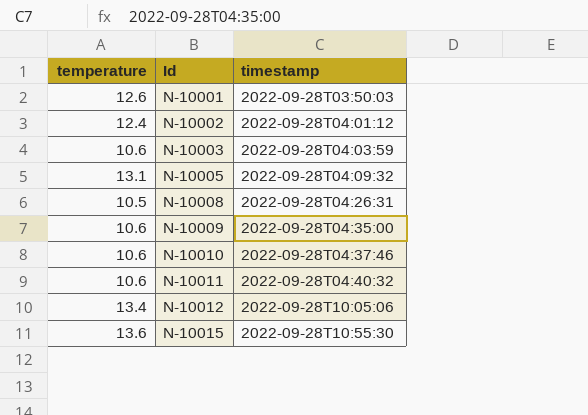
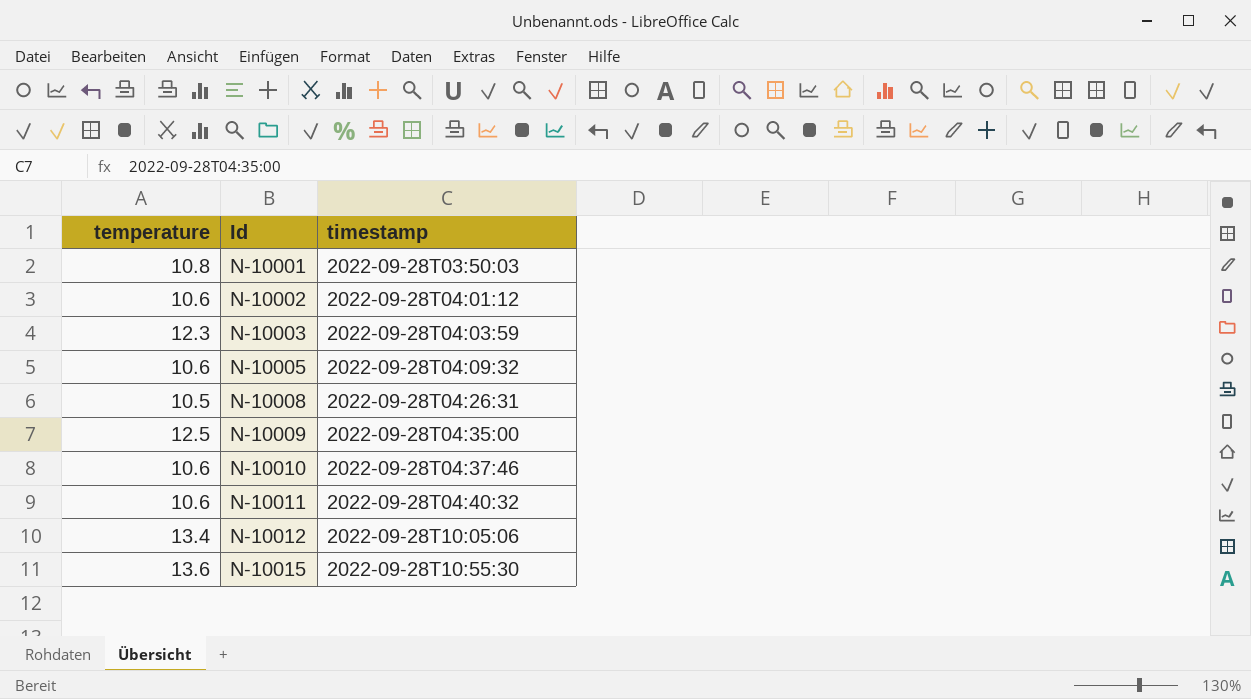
N-10001 | temperature: 12.6 -> 10.8
N-10002 | temperature: 12.4 -> 10.6
N-10003 | temperature: 10.6 -> 12.3
N-10005 | temperature: 13.1 -> 10.6
N-10009 | temperature: 10.6 -> 12.5

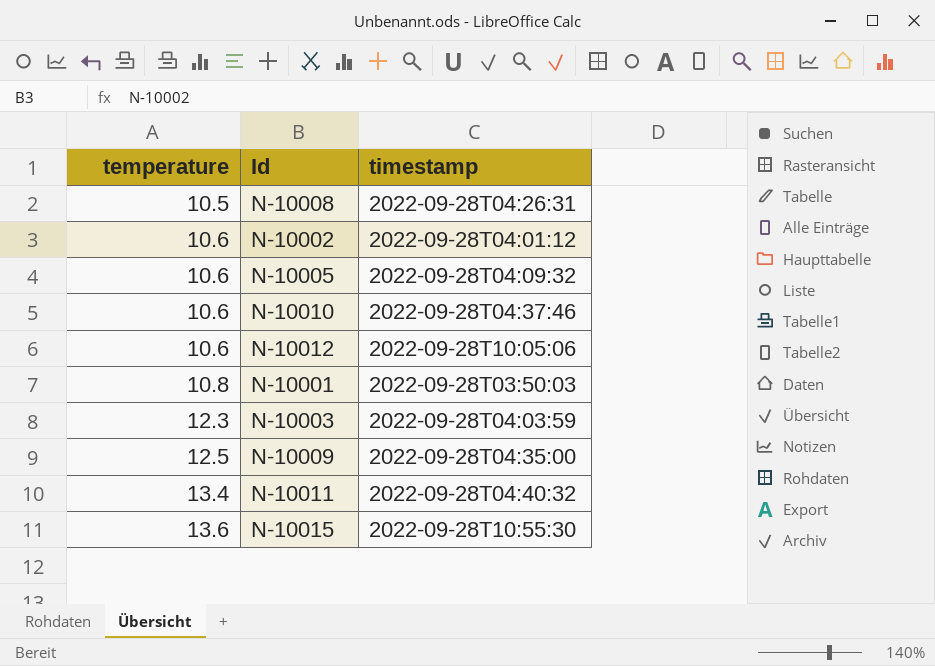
row order: Id ascending -> temperature ascending
N-10012 | temperature: 13.4 -> 10.6
N-10011 | temperature: 10.6 -> 13.4

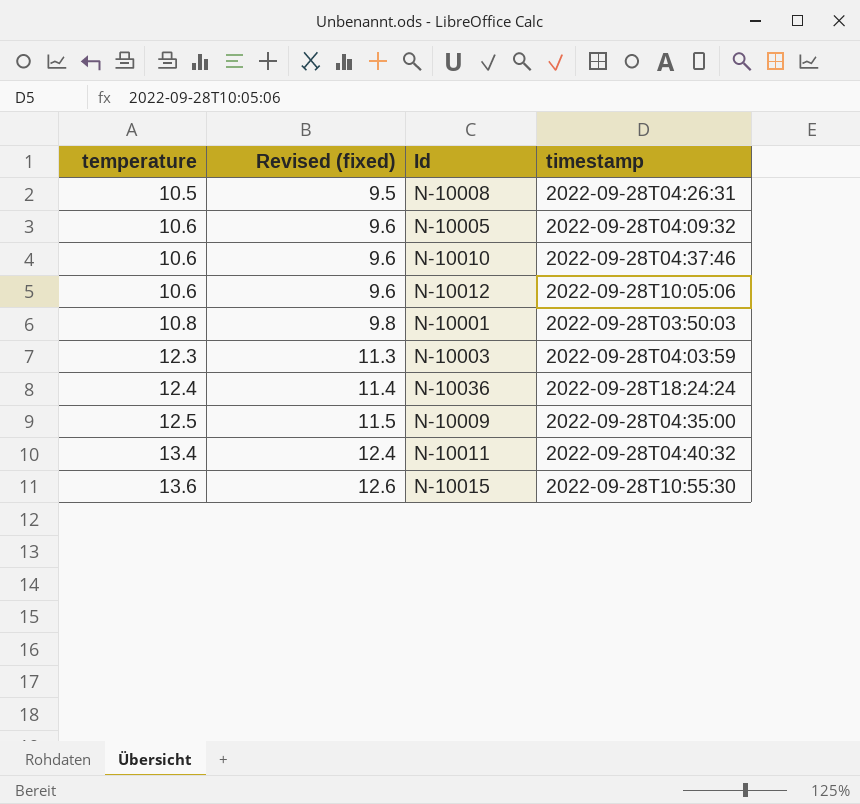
column Revised (fixed) | formula: none -> [temperature] - 1
row N-10002: 10.6 | 2022-09-28T04:01:12 -> none
row N-10036: none -> 12.4 | 11.4 | 2022-09-28T18:24:24

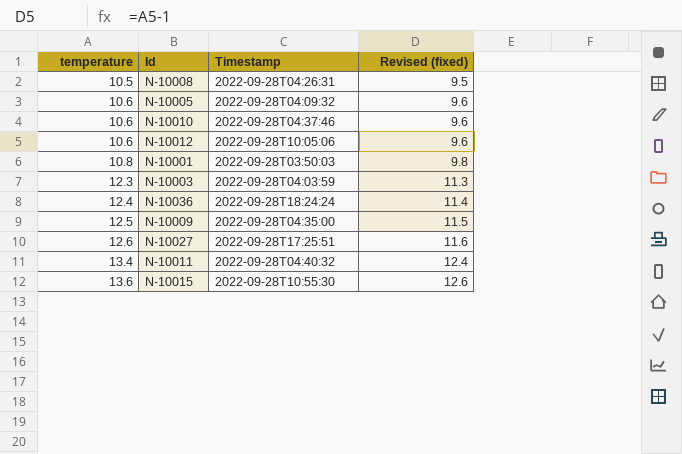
column name: timestamp -> Timestamp
column Revised (fixed) | position: 2 -> 4
row N-10027: none -> 12.6 | 2022-09-28T17:25:51 | 11.6

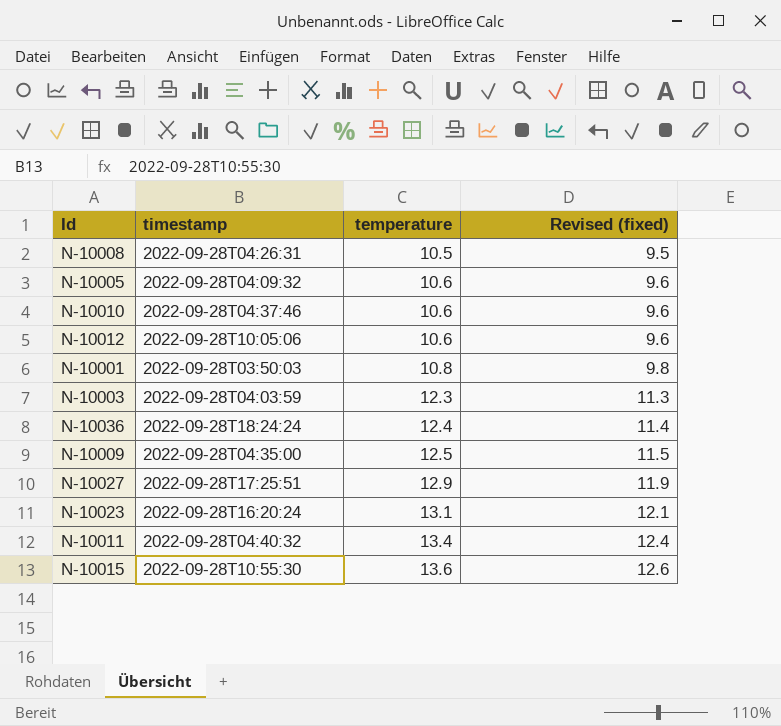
column name: Timestamp -> timestamp
column temperature | position: 1 -> 3
N-10027 | temperature: 12.6 -> 12.9
N-10027 | Revised (fixed): 11.6 -> 11.9
row N-10023: none -> 2022-09-28T16:20:24 | 13.1 | 12.1

